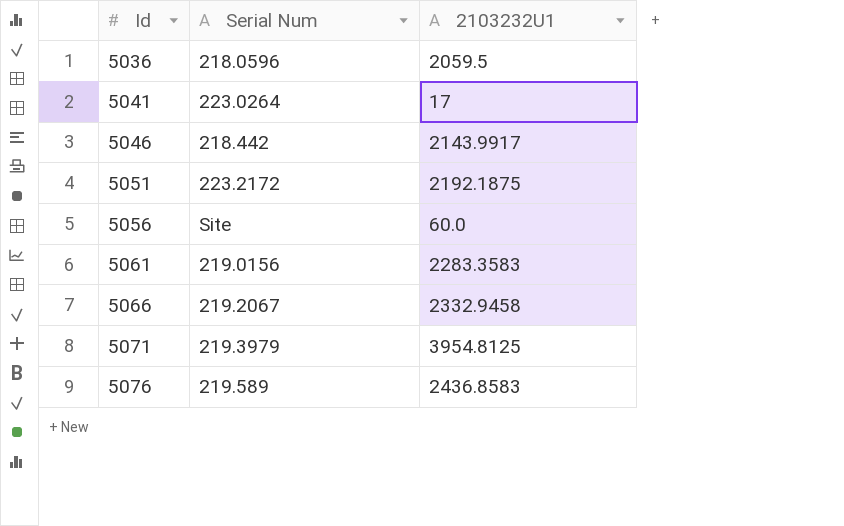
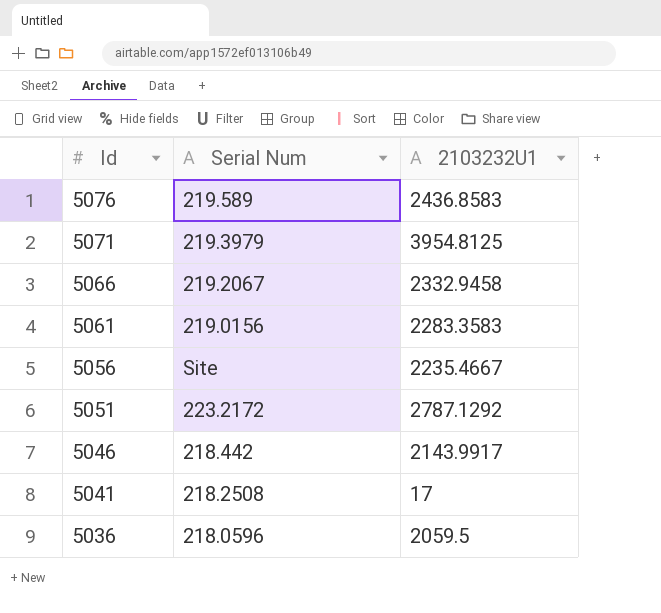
row order: Id ascending -> Id descending
5056 | 2103232U1: 60.0 -> 2235.4667
5051 | 2103232U1: 2192.1875 -> 2787.1292
5041 | Serial Num: 223.0264 -> 218.2508

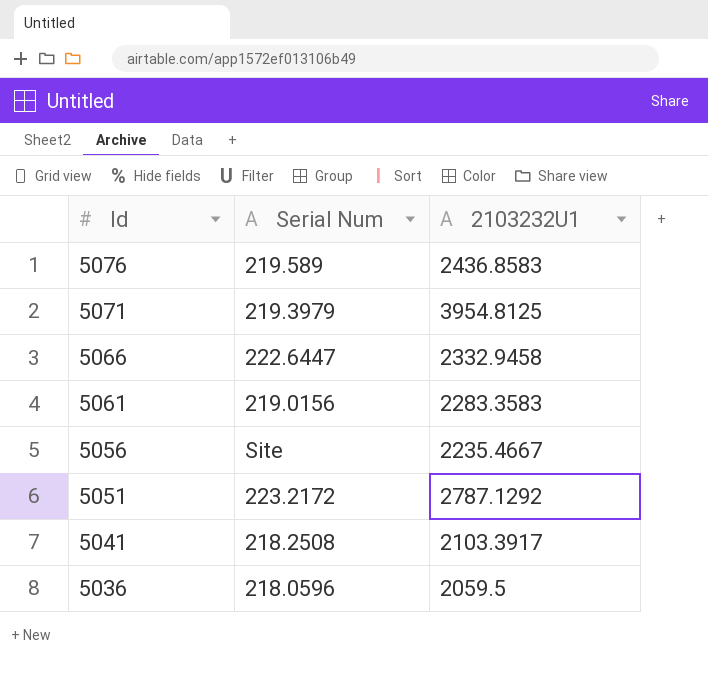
row 5046: 218.442 | 2143.9917 -> none
5066 | Serial Num: 219.2067 -> 222.6447
5041 | 2103232U1: 17 -> 2103.3917

